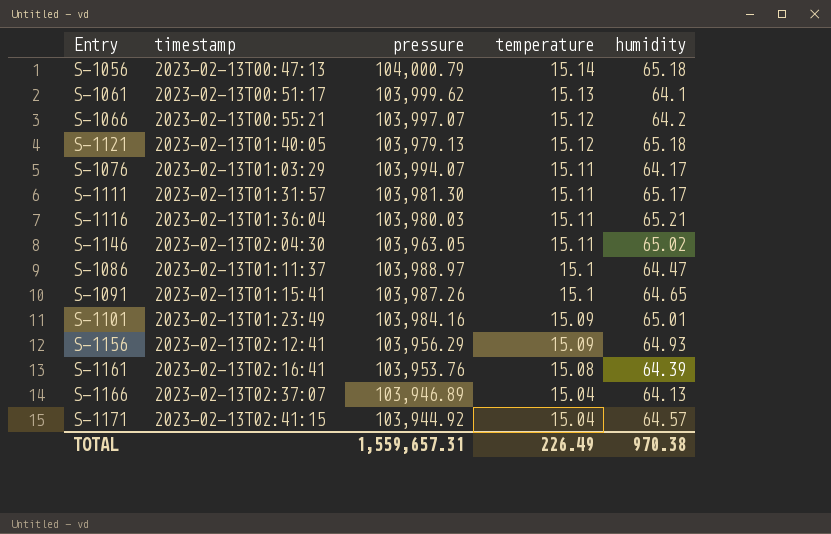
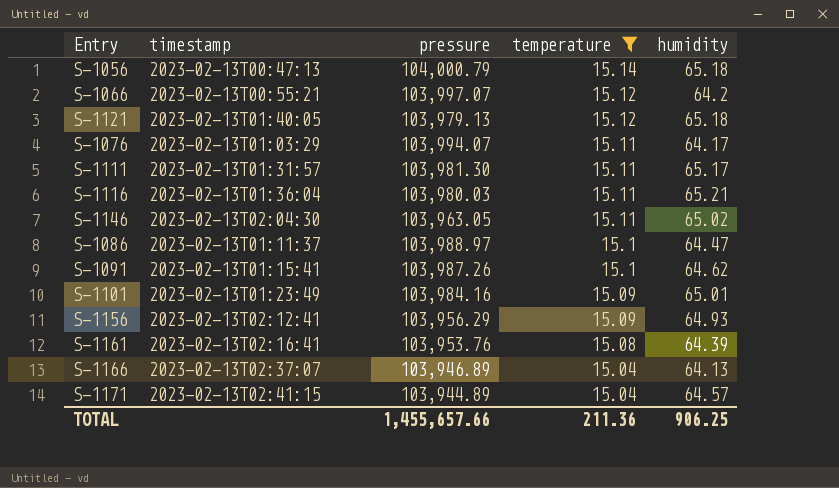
filter: none -> temperature != 15.13
S-1091 | humidity: 64.65 -> 64.62
S-1171 | pressure: 103,944.92 -> 103,944.89
TOTAL | pressure: 1,559,657.31 -> 1,455,657.66
TOTAL | temperature: 226.49 -> 211.36
TOTAL | humidity: 970.38 -> 906.25

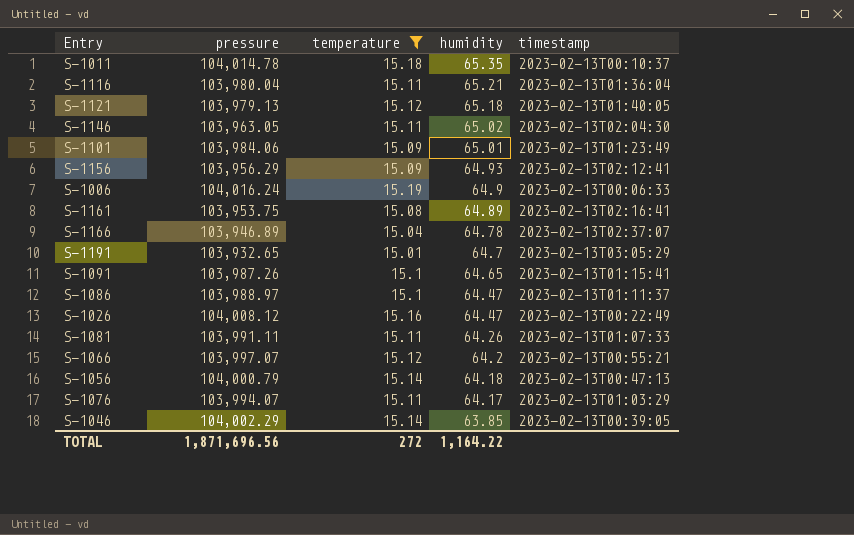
row order: temperature descending -> humidity descending
column timestamp | position: 2 -> 5
row S-1111: 2023-02-13T01:31:57 | 103,981.30 | 15.11 | 65.17 -> none
row S-1171: 2023-02-13T02:41:15 | 103,944.89 | 15.04 | 64.57 -> none
row S-1011: none -> 104,014.78 | 15.18 | 65.35 | 2023-02-13T00:10:37
S-1116 | pressure: 103,980.03 -> 103,980.04
S-1101 | pressure: 103,984.16 -> 103,984.06
row S-1006: none -> 104,016.24 | 15.19 | 64.9 | 2023-02-13T00:06:33
S-1161 | pressure: 103,953.76 -> 103,953.75
S-1161 | humidity: 64.39 -> 64.89
S-1166 | humidity: 64.13 -> 64.78
row S-1191: none -> 103,932.65 | 15.01 | 64.7 | 2023-02-13T03:05:29
S-1091 | humidity: 64.62 -> 64.65
row S-1026: none -> 104,008.12 | 15.16 | 64.47 | 2023-02-13T00:22:49
row S-1081: none -> 103,991.11 | 15.11 | 64.26 | 2023-02-13T01:07:33
S-1056 | humidity: 65.18 -> 64.18
row S-1046: none -> 104,002.29 | 15.14 | 63.85 | 2023-02-13T00:39:05
TOTAL | pressure: 1,455,657.66 -> 1,871,696.56
TOTAL | temperature: 211.36 -> 272
TOTAL | humidity: 906.25 -> 1,164.22

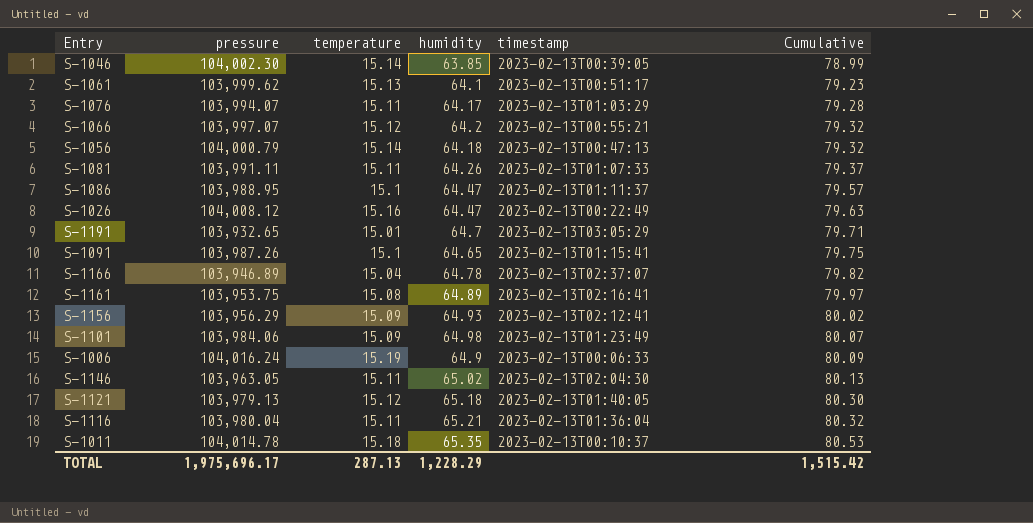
filter: temperature != 15.13 -> none
row order: humidity descending -> Cumulative ascending
column Cumulative | formula: none -> [temperature] + [humidity]
S-1046 | pressure: 104,002.29 -> 104,002.30
S-1086 | pressure: 103,988.97 -> 103,988.95
S-1101 | humidity: 65.01 -> 64.98
TOTAL | pressure: 1,871,696.56 -> 1,975,696.17
TOTAL | temperature: 272 -> 287.13
TOTAL | humidity: 1,164.22 -> 1,228.29

